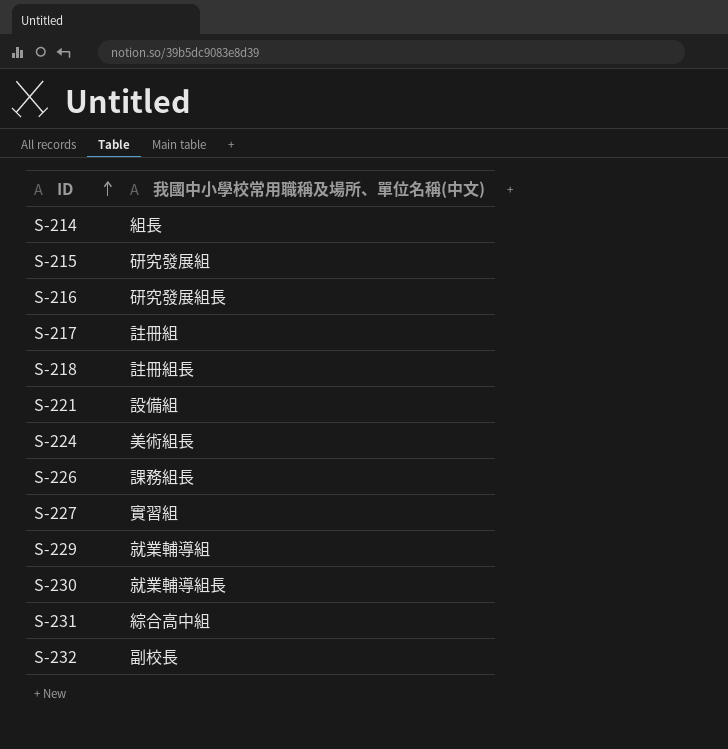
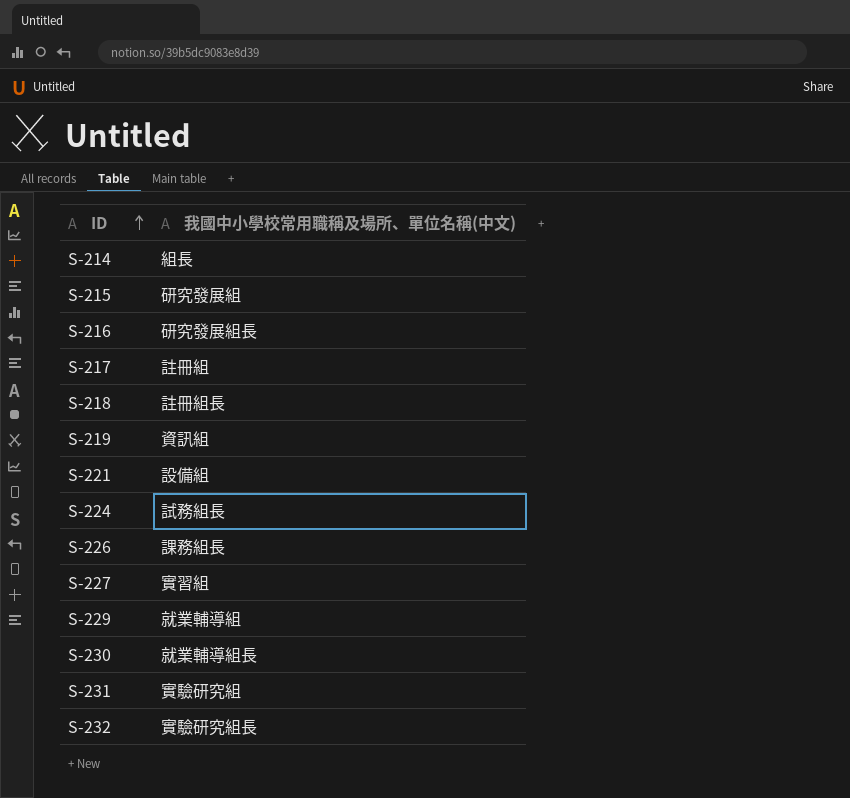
row S-219: none -> 資訊組
S-224 | 我國中小學校常用職稱及場所、單位名稱(中文): 美術組長 -> 試務組長
S-231 | 我國中小學校常用職稱及場所、單位名稱(中文): 綜合高中組 -> 實驗研究組
S-232 | 我國中小學校常用職稱及場所、單位名稱(中文): 副校長 -> 實驗研究組長

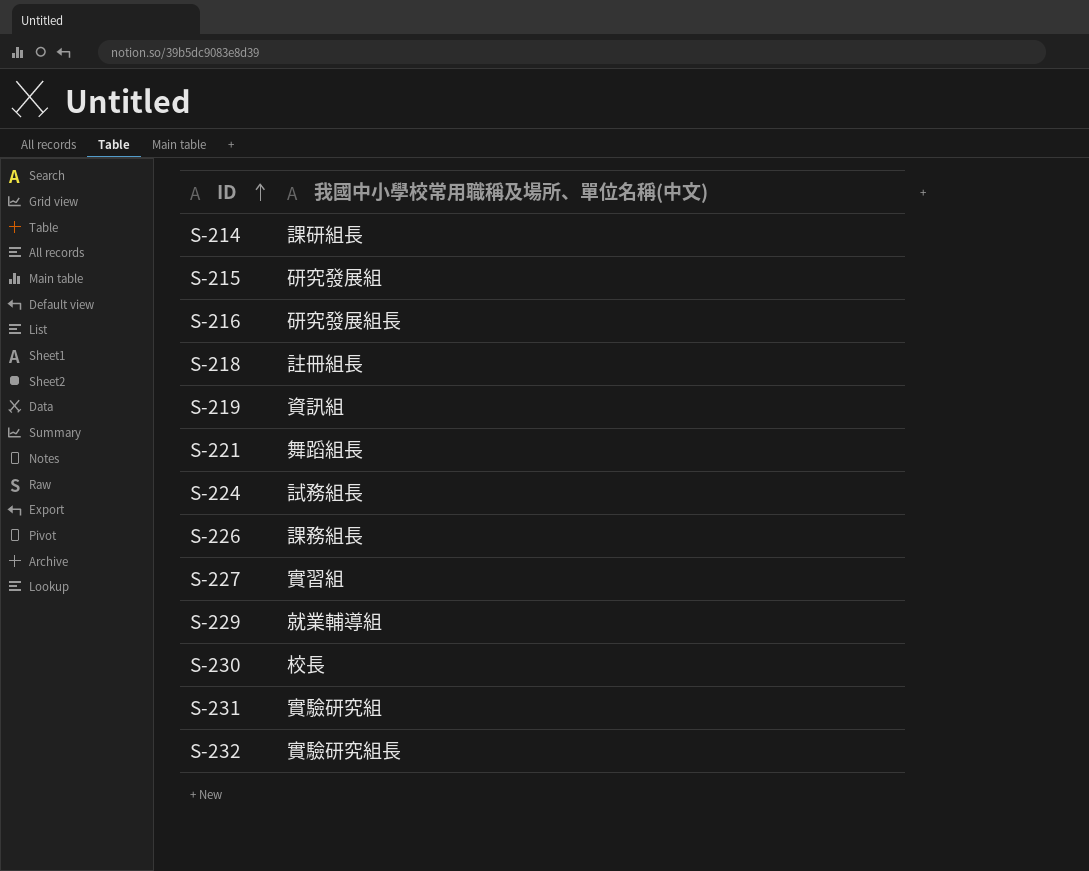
row S-217: 註冊組 -> none
S-214 | 我國中小學校常用職稱及場所、單位名稱(中文): 組長 -> 課研組長
S-221 | 我國中小學校常用職稱及場所、單位名稱(中文): 設備組 -> 舞蹈組長
S-230 | 我國中小學校常用職稱及場所、單位名稱(中文): 就業輔導組長 -> 校長

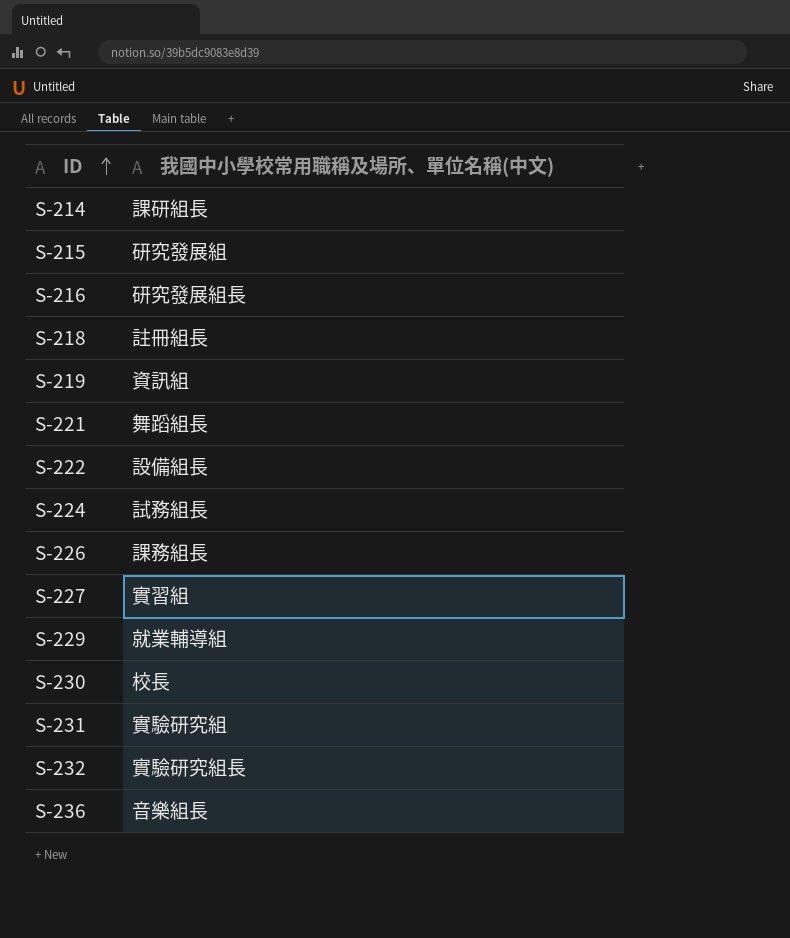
row S-222: none -> 設備組長
row S-236: none -> 音樂組長

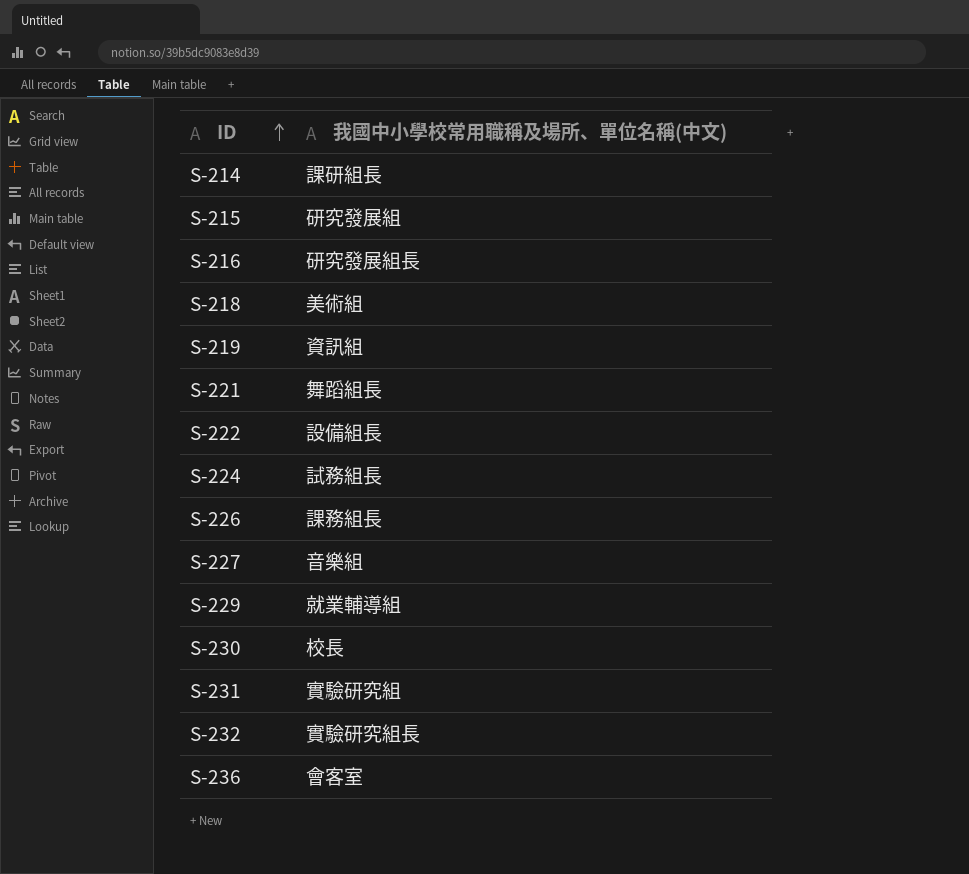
S-218 | 我國中小學校常用職稱及場所、單位名稱(中文): 註冊組長 -> 美術組
S-227 | 我國中小學校常用職稱及場所、單位名稱(中文): 實習組 -> 音樂組
S-236 | 我國中小學校常用職稱及場所、單位名稱(中文): 音樂組長 -> 會客室

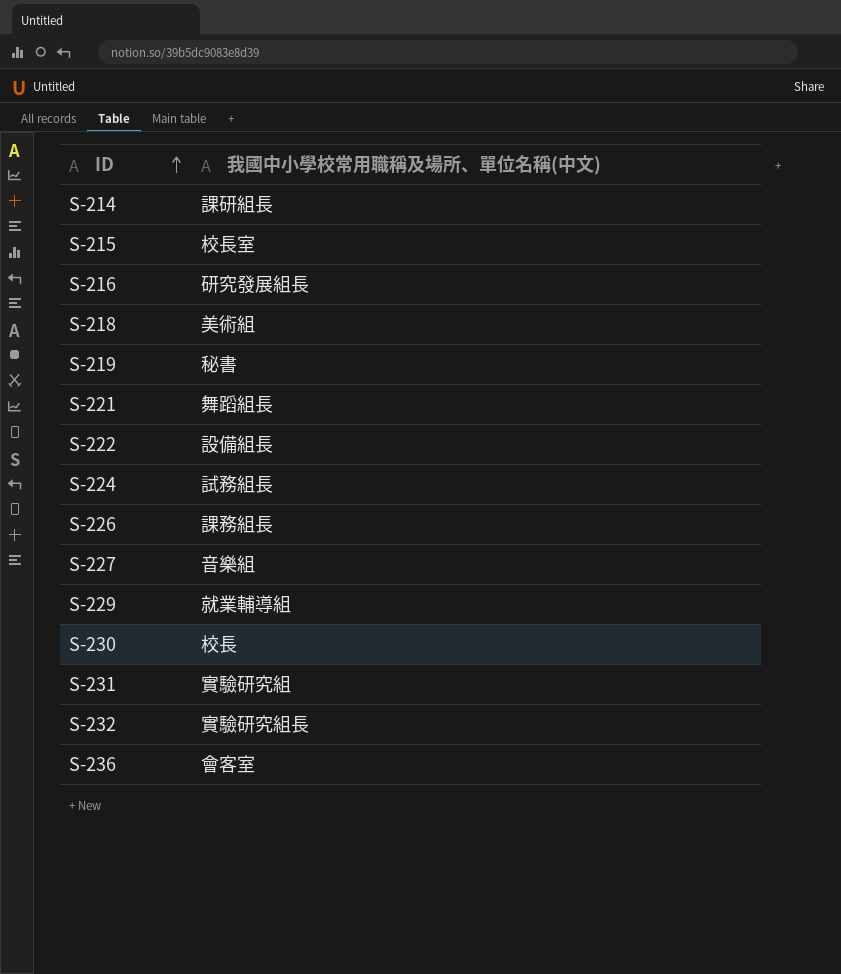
S-215 | 我國中小學校常用職稱及場所、單位名稱(中文): 研究發展組 -> 校長室
S-219 | 我國中小學校常用職稱及場所、單位名稱(中文): 資訊組 -> 秘書

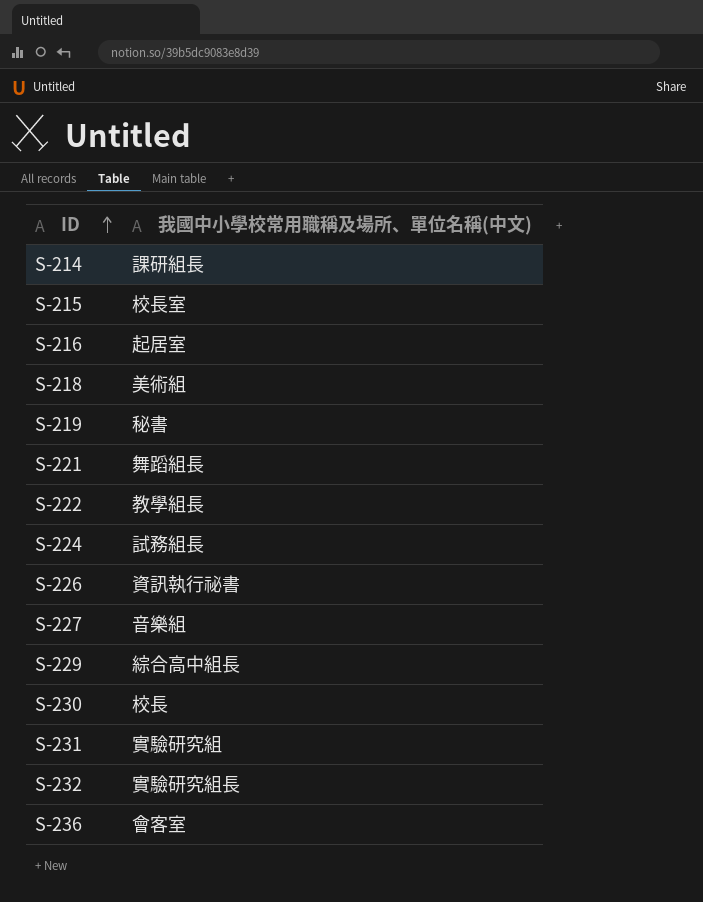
S-216 | 我國中小學校常用職稱及場所、單位名稱(中文): 研究發展組長 -> 起居室
S-222 | 我國中小學校常用職稱及場所、單位名稱(中文): 設備組長 -> 教學組長
S-226 | 我國中小學校常用職稱及場所、單位名稱(中文): 課務組長 -> 資訊執行祕書
S-229 | 我國中小學校常用職稱及場所、單位名稱(中文): 就業輔導組 -> 綜合高中組長

